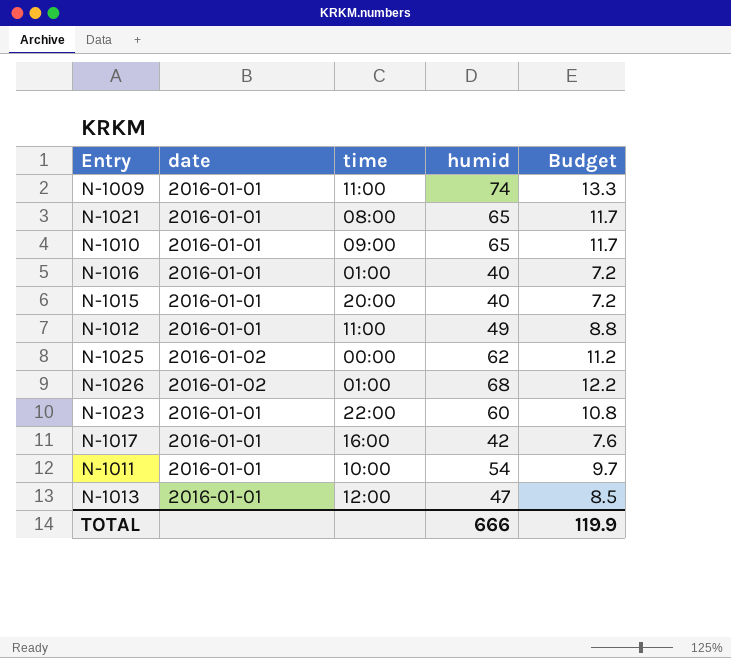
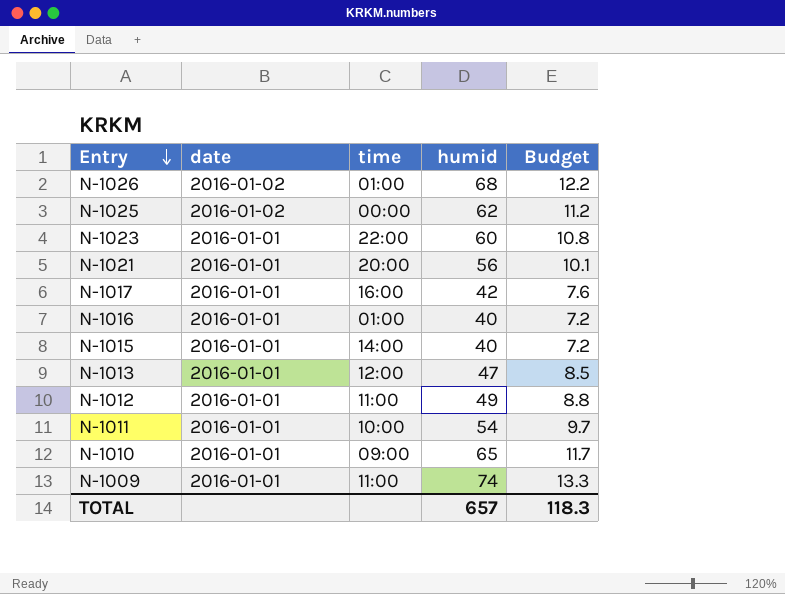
row order: none -> Entry descending
N-1021 | time: 08:00 -> 20:00
N-1021 | humid: 65 -> 56
N-1021 | Budget: 11.7 -> 10.1
N-1015 | time: 20:00 -> 14:00
TOTAL | humid: 666 -> 657
TOTAL | Budget: 119.9 -> 118.3

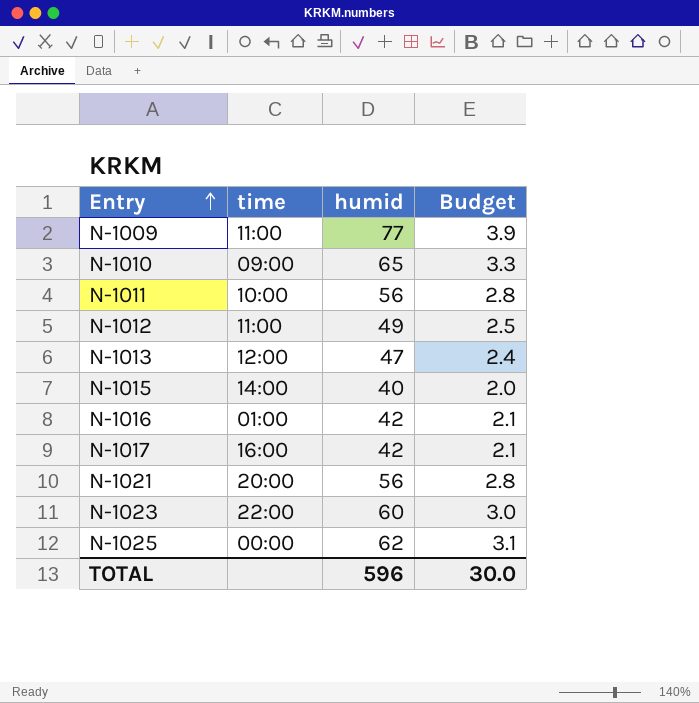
row order: Entry descending -> Entry ascending
column date | position: 2 -> none
column Budget | formula: [humid] * 0.18 -> [humid] * 0.05
row N-1026: 2016-01-02 | 01:00 | 68 | 12.2 -> none
N-1009 | humid: 74 -> 77
N-1011 | humid: 54 -> 56
N-1016 | humid: 40 -> 42
TOTAL | humid: 657 -> 596
TOTAL | Budget: 118.3 -> 30.0

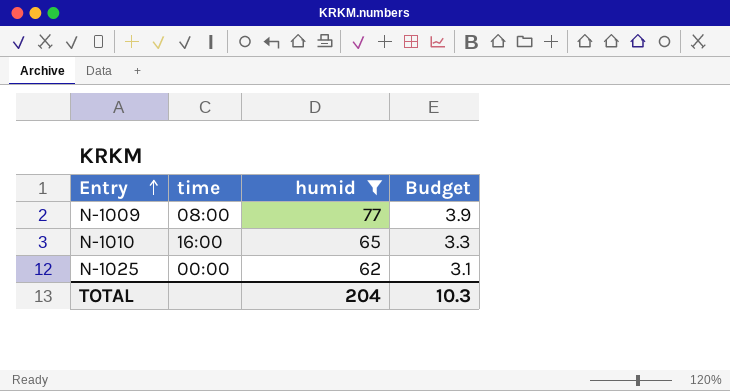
filter: none -> humid >= 62
N-1009 | time: 11:00 -> 08:00
N-1010 | time: 09:00 -> 16:00
TOTAL | humid: 596 -> 204
TOTAL | Budget: 30.0 -> 10.3

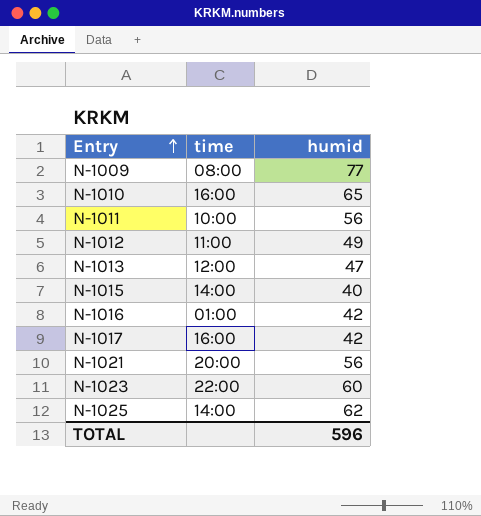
filter: humid >= 62 -> none
column Budget | formula: [humid] * 0.05 -> none
N-1025 | time: 00:00 -> 14:00
TOTAL | humid: 204 -> 596

